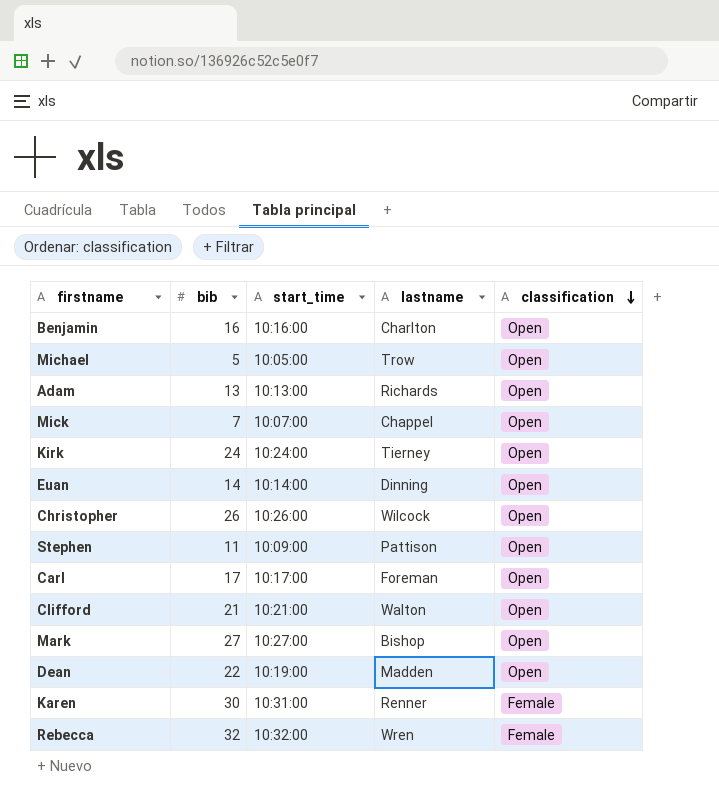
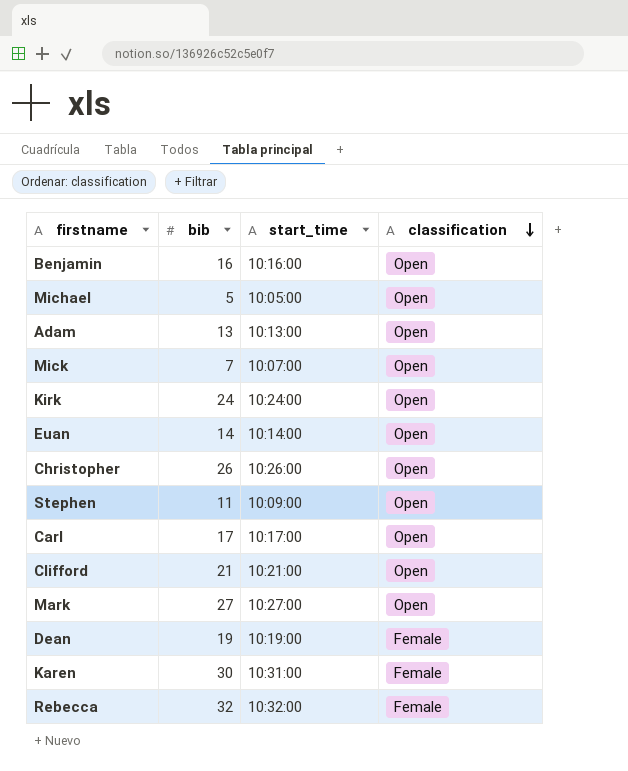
column lastname | position: 4 -> none
Dean | bib: 22 -> 19
Dean | classification: Open -> Female

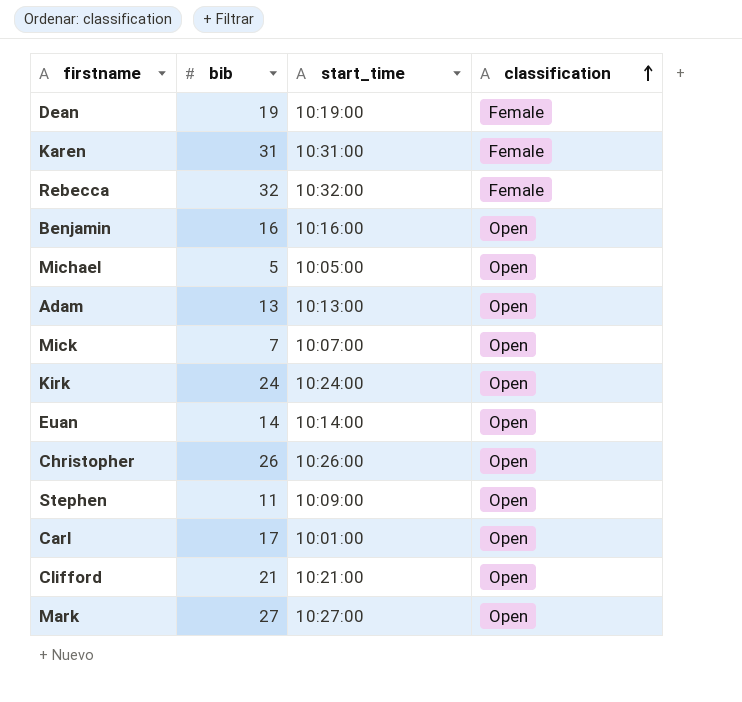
row order: classification descending -> classification ascending
Karen | bib: 30 -> 31
Carl | start_time: 10:17:00 -> 10:01:00

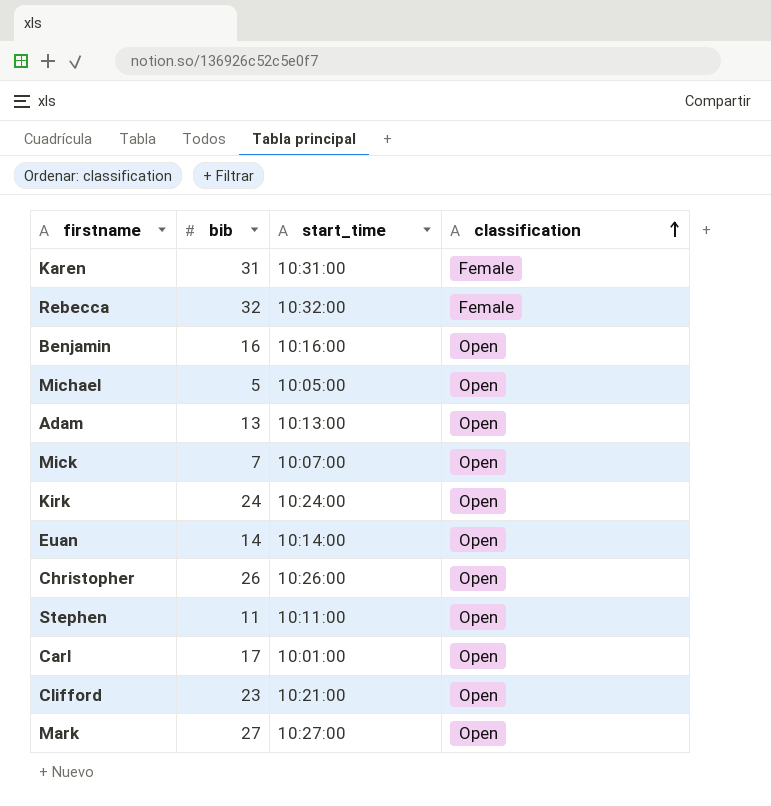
row Dean: 19 | 10:19:00 | Female -> none
Stephen | start_time: 10:09:00 -> 10:11:00
Clifford | bib: 21 -> 23

